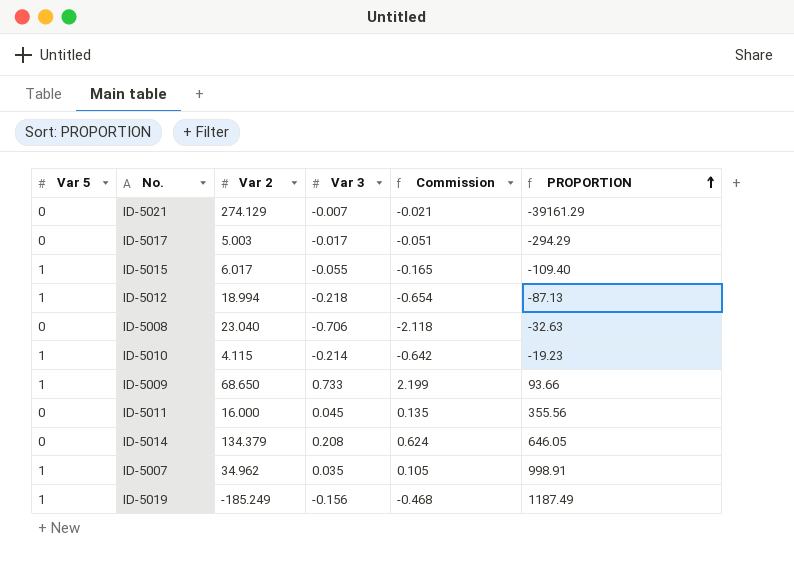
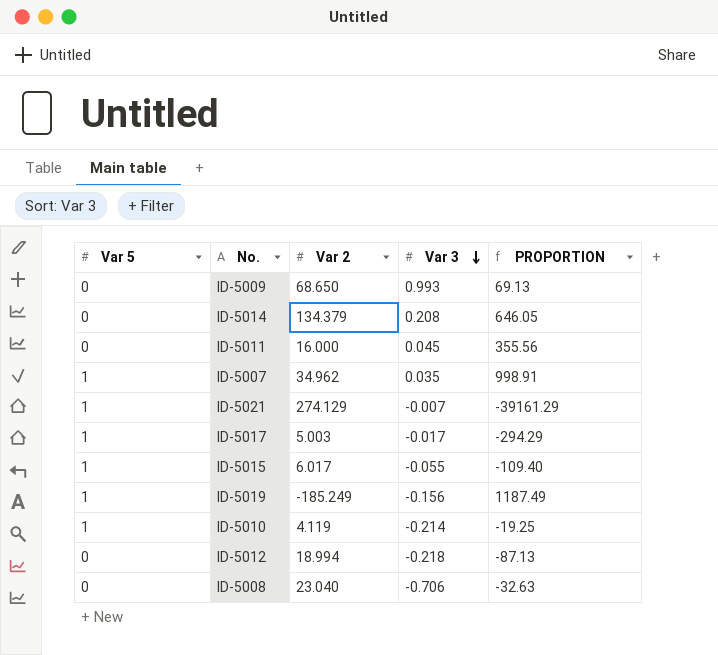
row order: PROPORTION ascending -> Var 3 descending
column Commission | formula: [Var 3] * 3 -> none
ID-5009 | Var 5: 1 -> 0
ID-5009 | Var 3: 0.733 -> 0.993
ID-5009 | PROPORTION: 93.66 -> 69.13
ID-5021 | Var 5: 0 -> 1
ID-5017 | Var 5: 0 -> 1
ID-5010 | Var 2: 4.115 -> 4.119
ID-5010 | PROPORTION: -19.23 -> -19.25
ID-5012 | Var 5: 1 -> 0

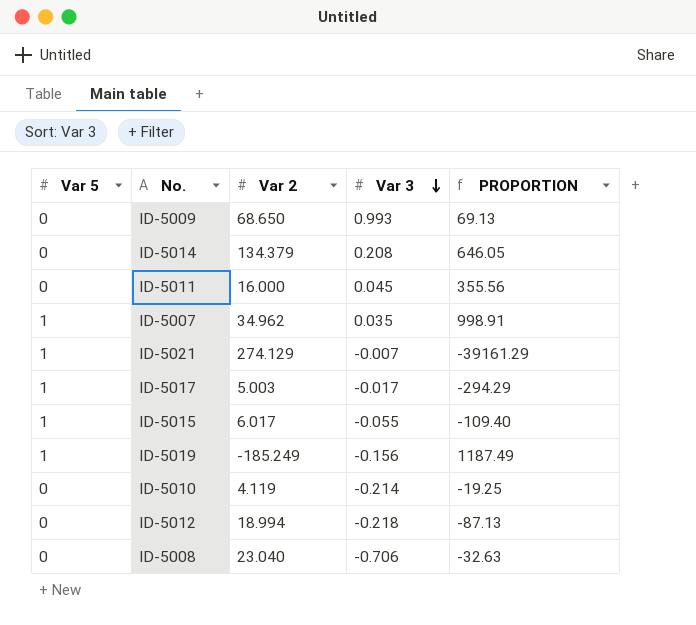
ID-5010 | Var 5: 1 -> 0

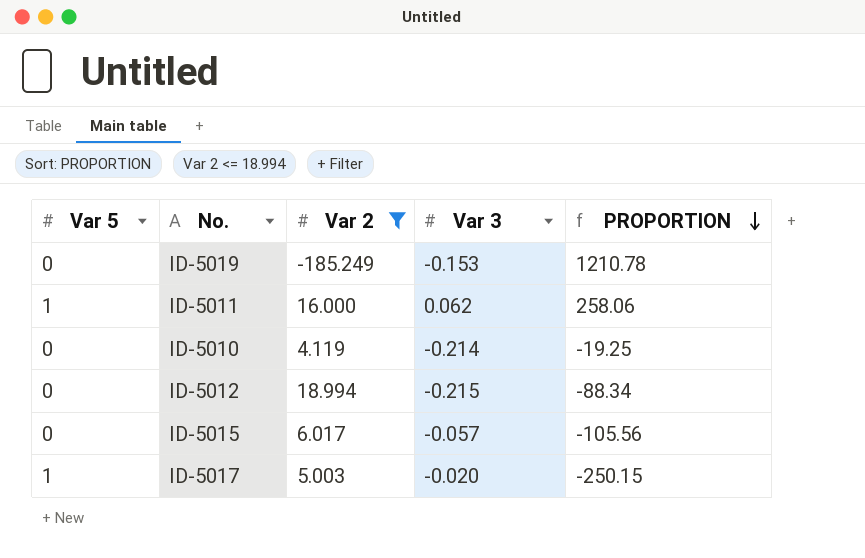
filter: none -> Var 2 <= 18.994
row order: Var 3 descending -> PROPORTION descending
ID-5019 | Var 5: 1 -> 0
ID-5019 | Var 3: -0.156 -> -0.153
ID-5019 | PROPORTION: 1187.49 -> 1210.78
ID-5011 | Var 5: 0 -> 1
ID-5011 | Var 3: 0.045 -> 0.062
ID-5011 | PROPORTION: 355.56 -> 258.06
ID-5012 | Var 3: -0.218 -> -0.215
ID-5012 | PROPORTION: -87.13 -> -88.34
ID-5015 | Var 5: 1 -> 0
ID-5015 | Var 3: -0.055 -> -0.057
ID-5015 | PROPORTION: -109.40 -> -105.56
ID-5017 | Var 3: -0.017 -> -0.020
ID-5017 | PROPORTION: -294.29 -> -250.15

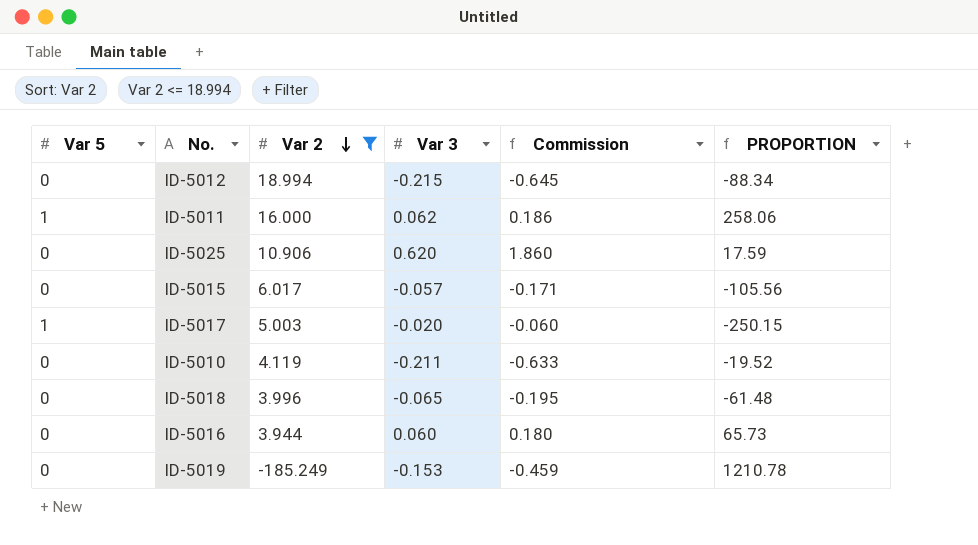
row order: PROPORTION descending -> Var 2 descending
column Commission | formula: none -> [Var 3] * 3
row ID-5025: none -> 0 | 10.906 | 0.620 | 1.860 | 17.59
ID-5010 | Var 3: -0.214 -> -0.211
ID-5010 | PROPORTION: -19.25 -> -19.52
row ID-5018: none -> 0 | 3.996 | -0.065 | -0.195 | -61.48
row ID-5016: none -> 0 | 3.944 | 0.060 | 0.180 | 65.73

